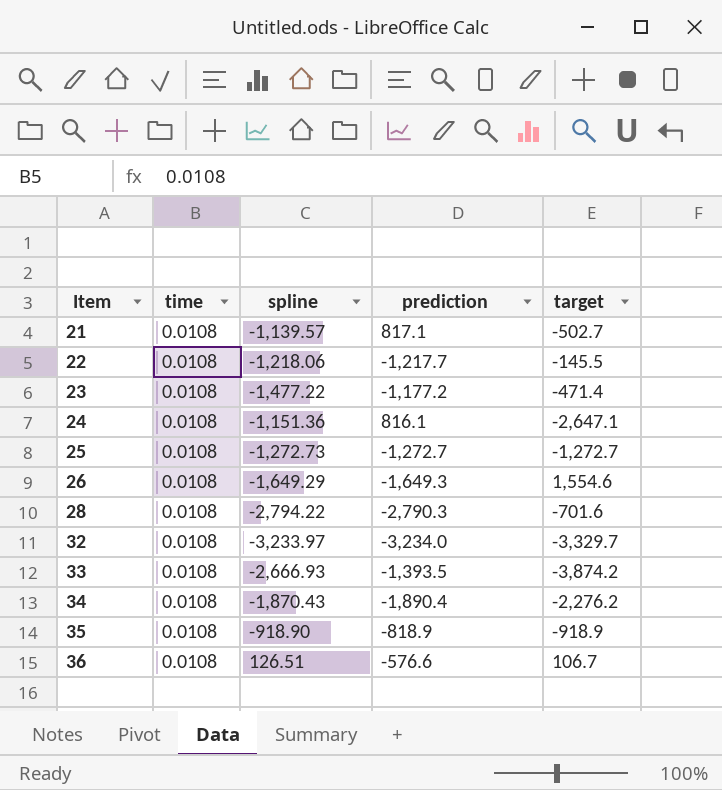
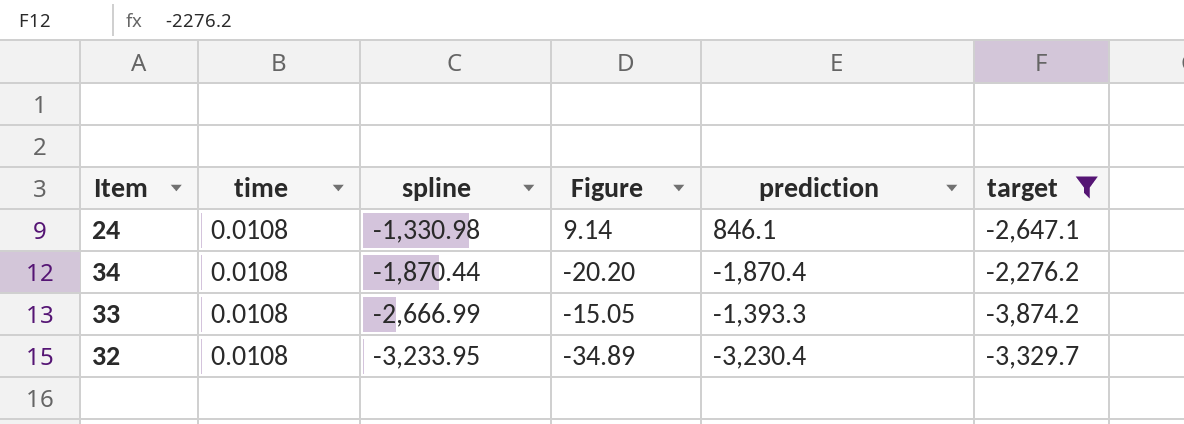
filter: none -> target <= -2,276.2
row order: Item ascending -> spline descending
column Figure | formula: none -> [time] * [prediction]
24 | spline: -1,151.36 -> -1,330.98
24 | prediction: 816.1 -> 846.1
34 | spline: -1,870.43 -> -1,870.44
34 | prediction: -1,890.4 -> -1,870.4
33 | spline: -2,666.93 -> -2,666.99
33 | prediction: -1,393.5 -> -1,393.3
32 | spline: -3,233.97 -> -3,233.95
32 | prediction: -3,234.0 -> -3,230.4

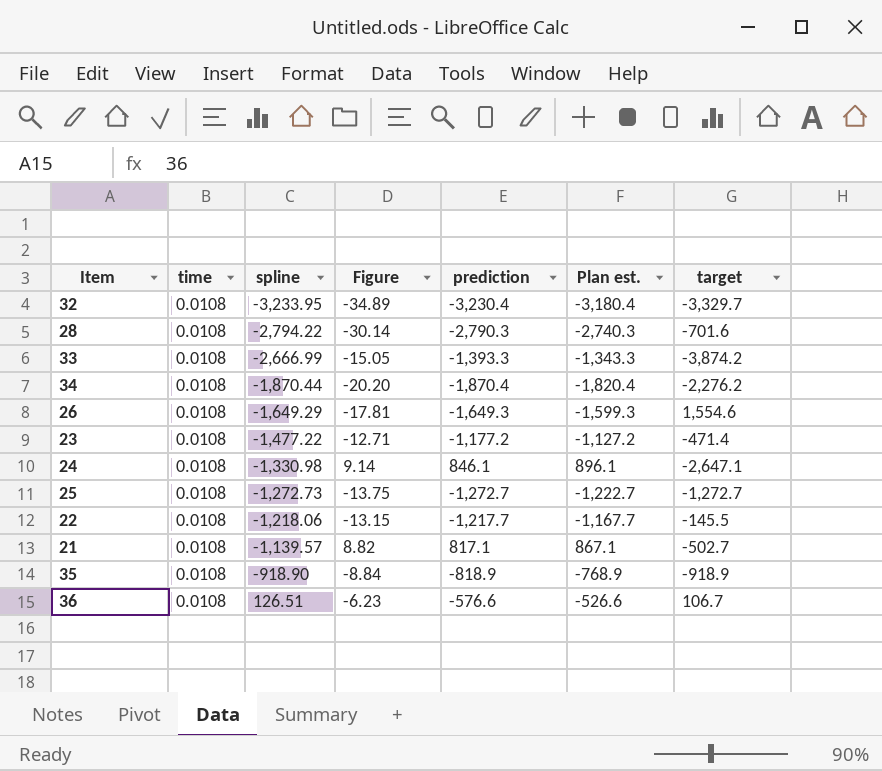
filter: target <= -2,276.2 -> none
row order: spline descending -> spline ascending
column Plan est. | formula: none -> [prediction] + 50

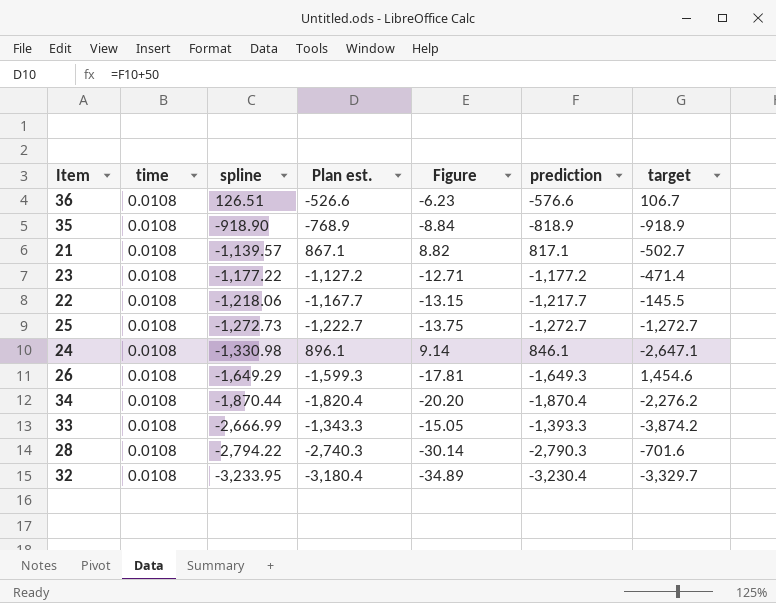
row order: spline ascending -> spline descending
column Plan est. | position: 6 -> 4
23 | spline: -1,477.22 -> -1,177.22
26 | target: 1,554.6 -> 1,454.6

